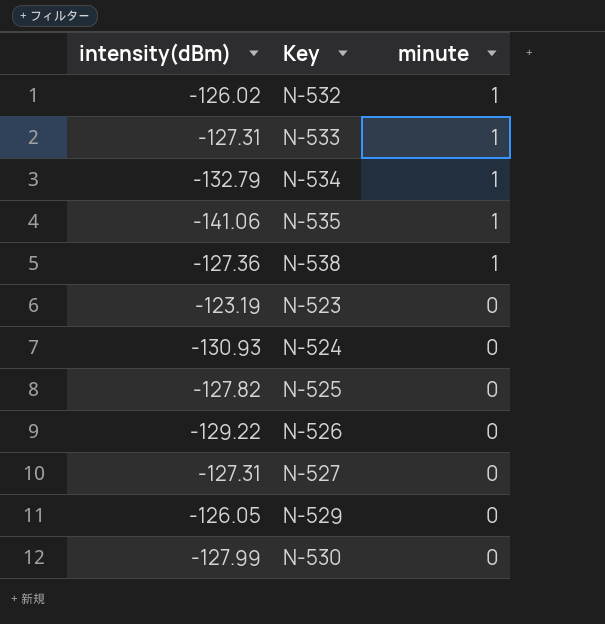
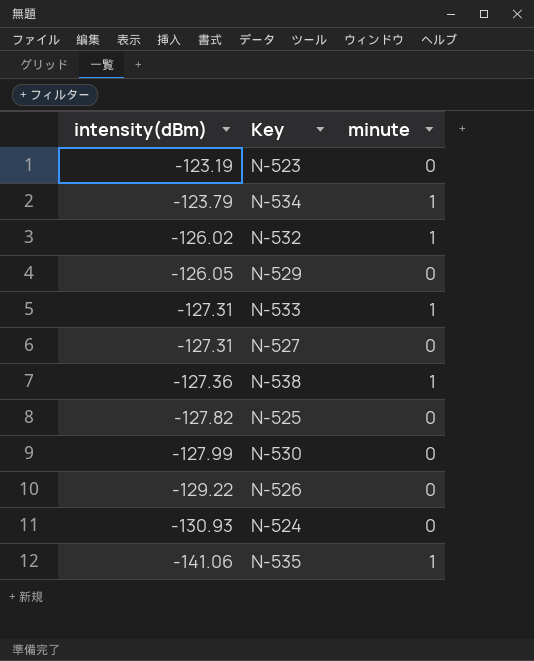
row order: minute descending -> intensity(dBm) descending
N-534 | intensity(dBm): -132.79 -> -123.79

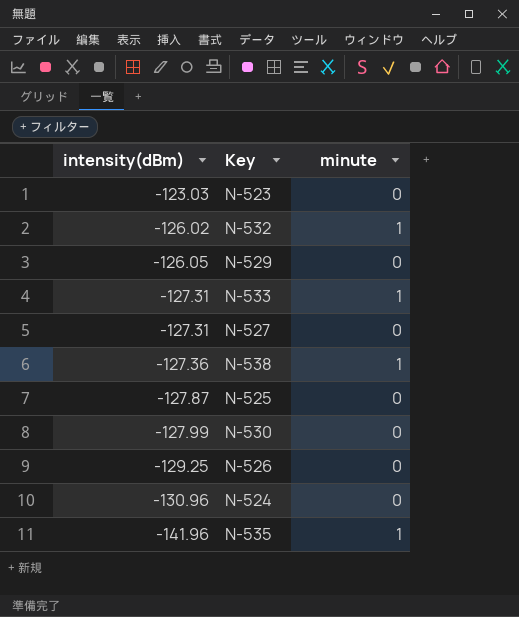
row N-534: -123.79 | 1 -> none
N-523 | intensity(dBm): -123.19 -> -123.03
N-525 | intensity(dBm): -127.82 -> -127.87
N-526 | intensity(dBm): -129.22 -> -129.25
N-524 | intensity(dBm): -130.93 -> -130.96
N-535 | intensity(dBm): -141.06 -> -141.96

